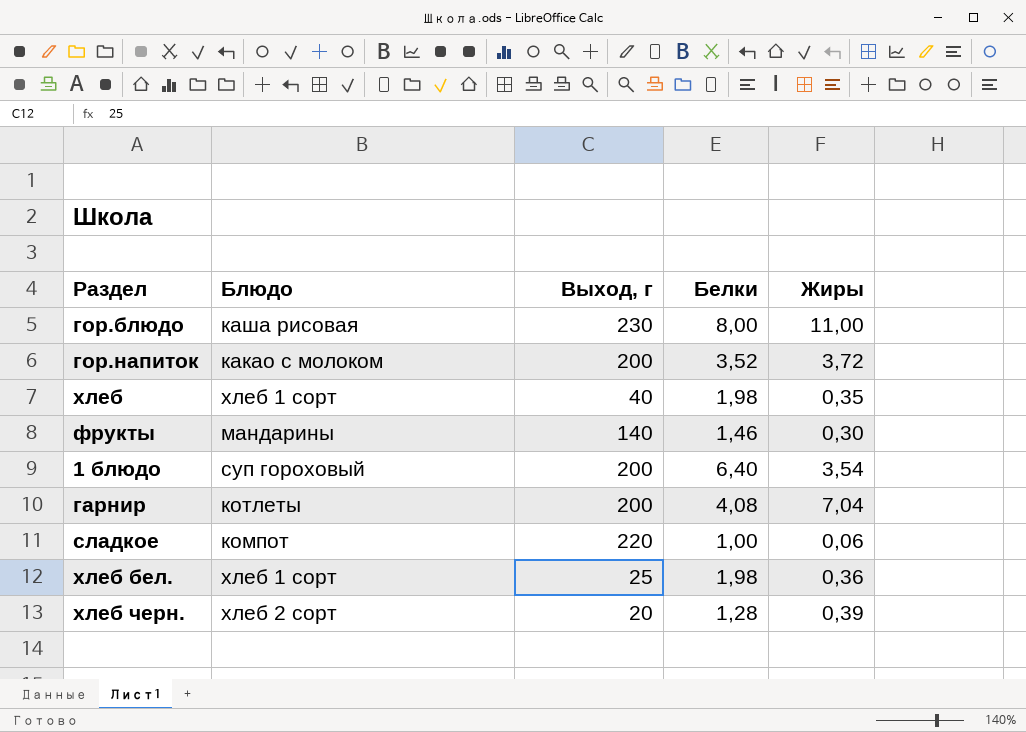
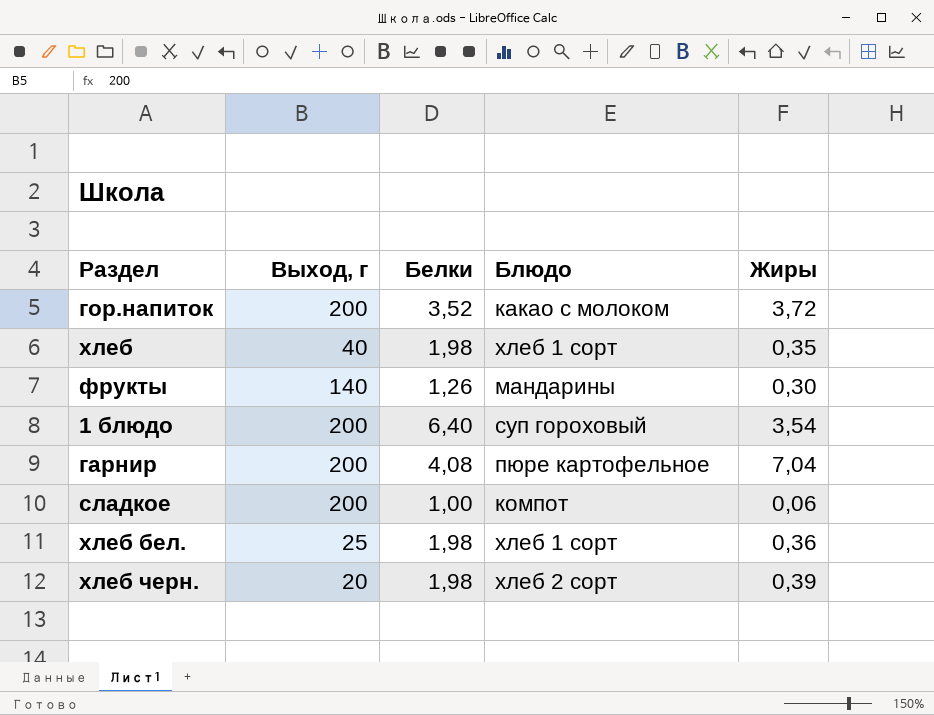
column Блюдо | position: 2 -> 4
row гор.блюдо: каша рисовая | 230 | 8,00 | 11,00 -> none
фрукты | Белки: 1,46 -> 1,26
гарнир | Блюдо: котлеты -> пюре картофельное
сладкое | Выход, г: 220 -> 200
хлеб черн. | Белки: 1,28 -> 1,98

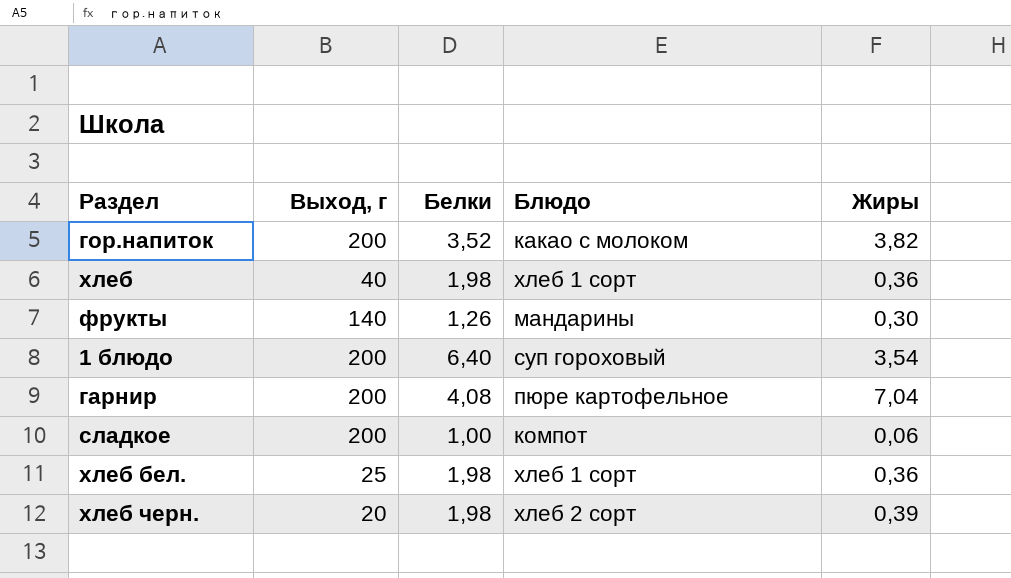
гор.напиток | Жиры: 3,72 -> 3,82
хлеб | Жиры: 0,35 -> 0,36

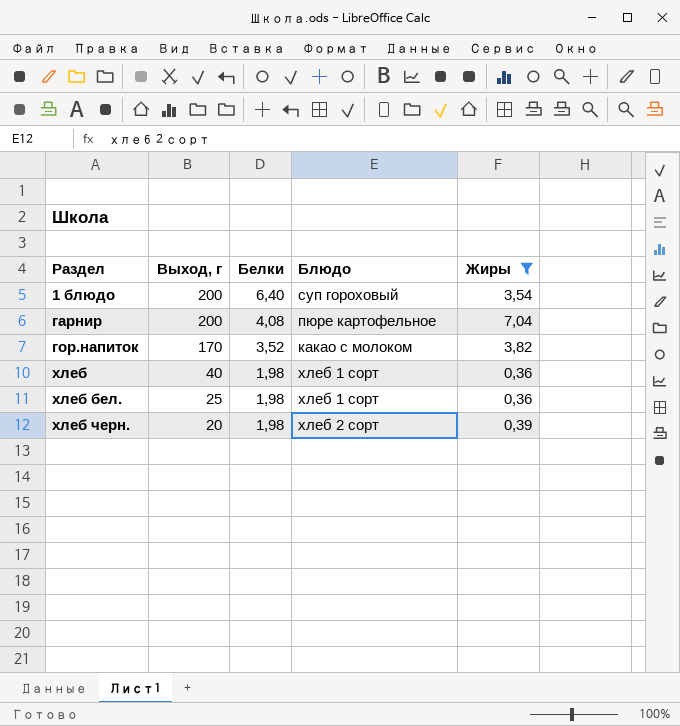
filter: none -> Жиры >= 0,36
row order: none -> Раздел ascending
гор.напиток | Выход, г: 200 -> 170

